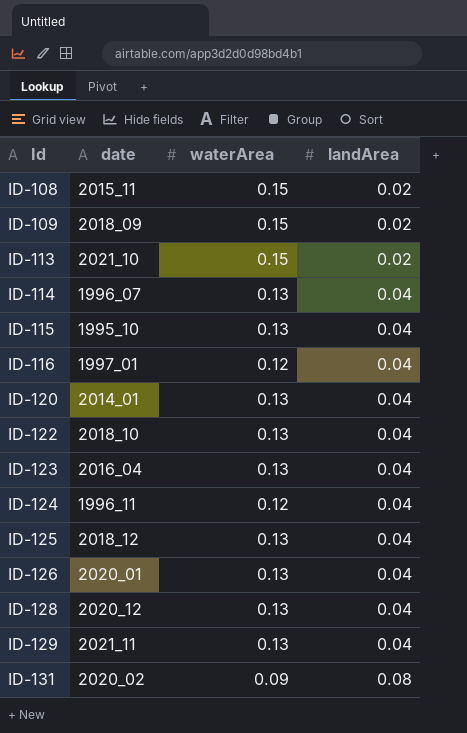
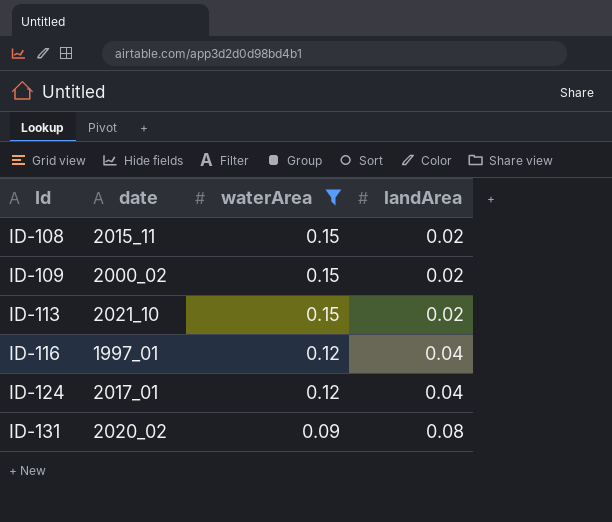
filter: none -> waterArea != 0.13
ID-109 | date: 2018_09 -> 2000_02
ID-124 | date: 1996_11 -> 2017_01

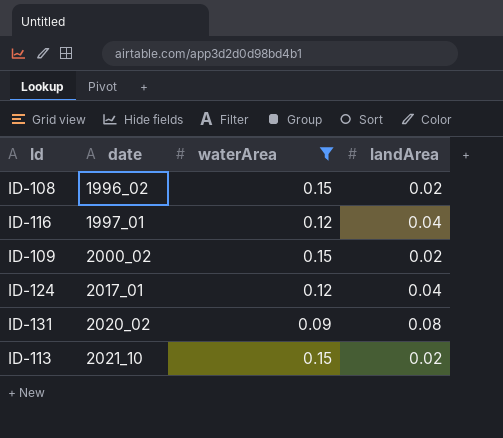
row order: Id ascending -> date ascending
ID-108 | date: 2015_11 -> 1996_02

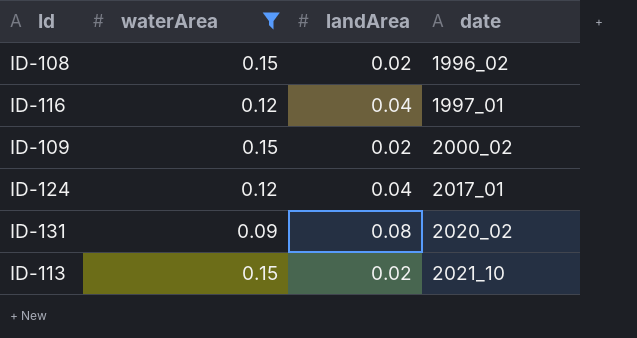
column date | position: 2 -> 4

